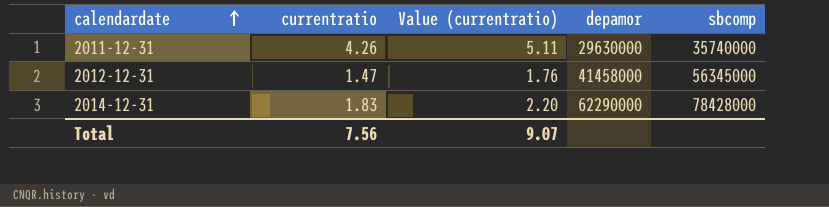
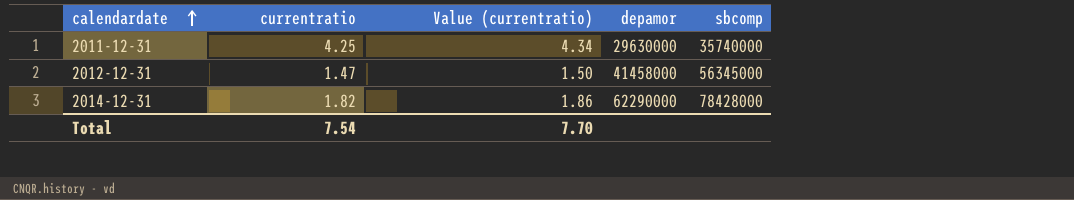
column Value (currentratio) | formula: [currentratio] * 1.2 -> [currentratio] * 1.02
2011-12-31 | currentratio: 4.26 -> 4.25
2014-12-31 | currentratio: 1.83 -> 1.82
Total | currentratio: 7.56 -> 7.54
Total | Value (currentratio): 9.07 -> 7.70

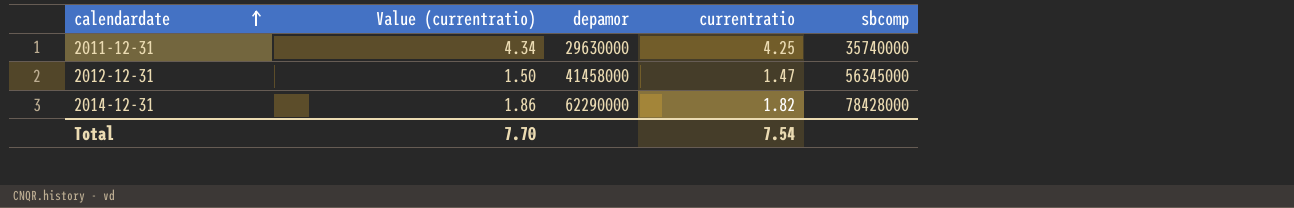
column currentratio | position: 2 -> 4

